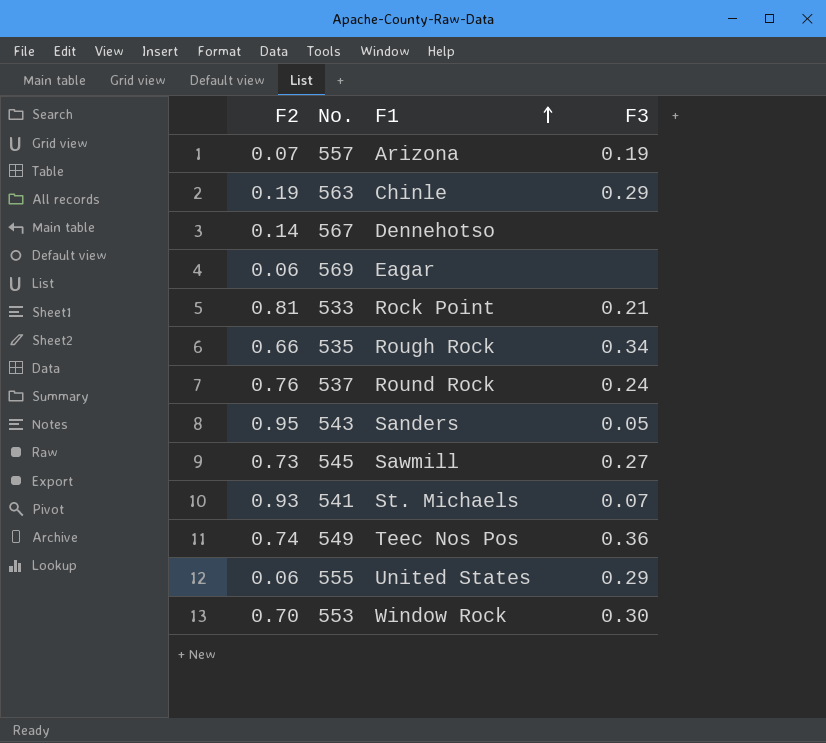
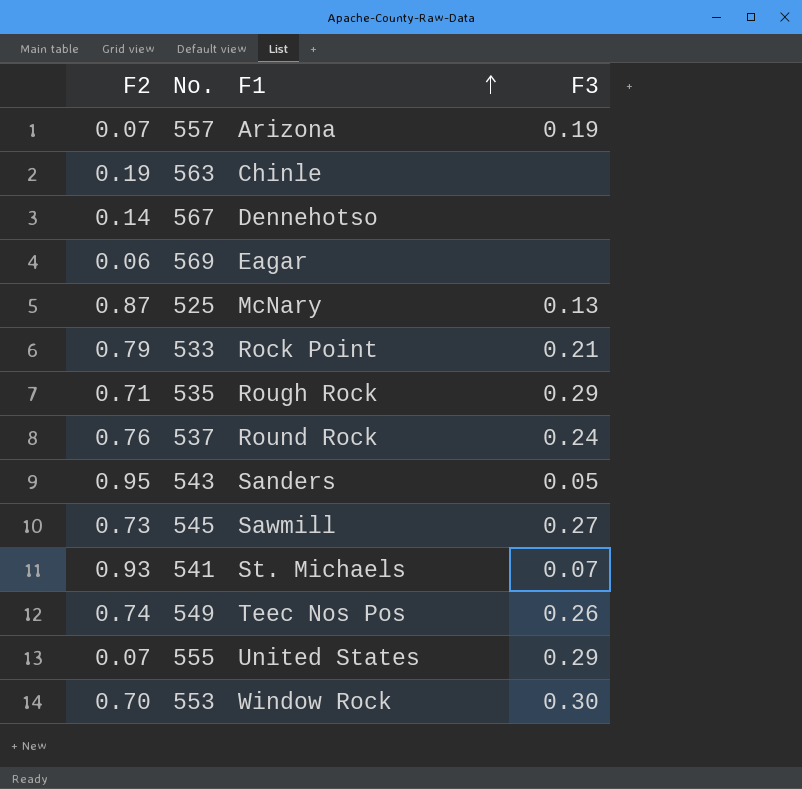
563 | F3: 0.29 -> none
row 525: none -> 0.87 | McNary | 0.13
533 | F2: 0.81 -> 0.79
535 | F2: 0.66 -> 0.71
535 | F3: 0.34 -> 0.29
549 | F3: 0.36 -> 0.26
555 | F2: 0.06 -> 0.07

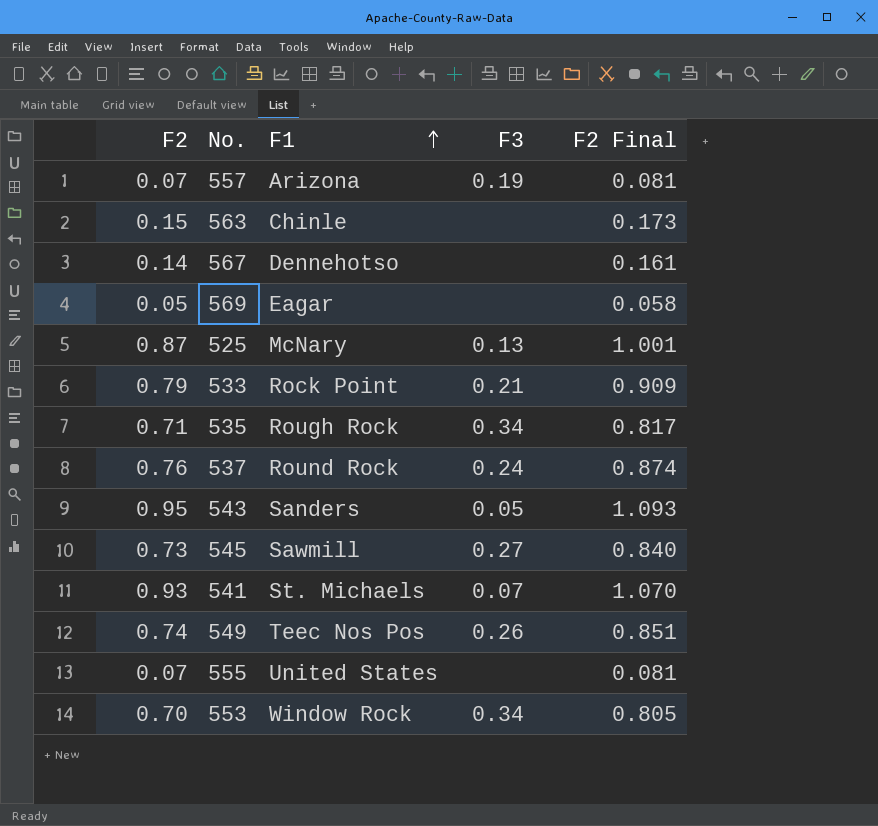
column F2 Final | formula: none -> [F2] * 1.15
563 | F2: 0.19 -> 0.15
569 | F2: 0.06 -> 0.05
535 | F3: 0.29 -> 0.34
555 | F3: 0.29 -> none
553 | F3: 0.30 -> 0.34

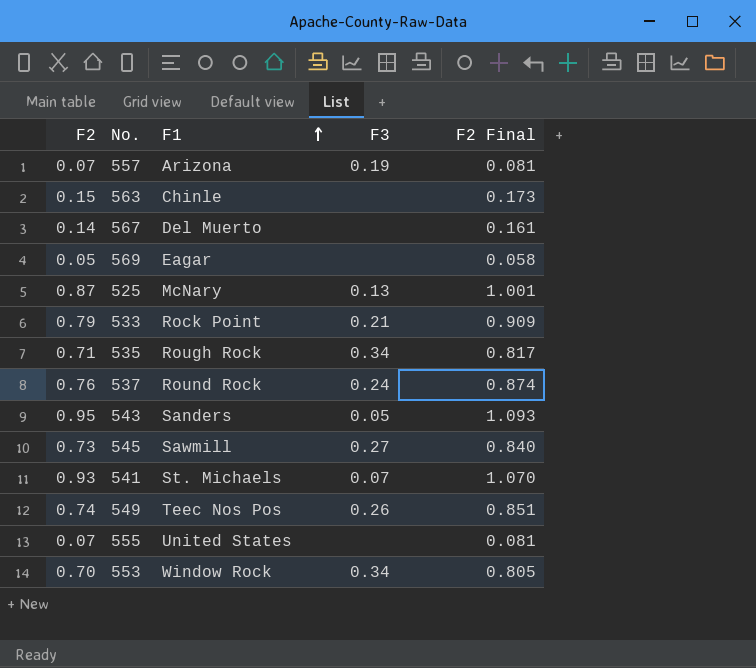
567 | F1: Dennehotso -> Del Muerto

